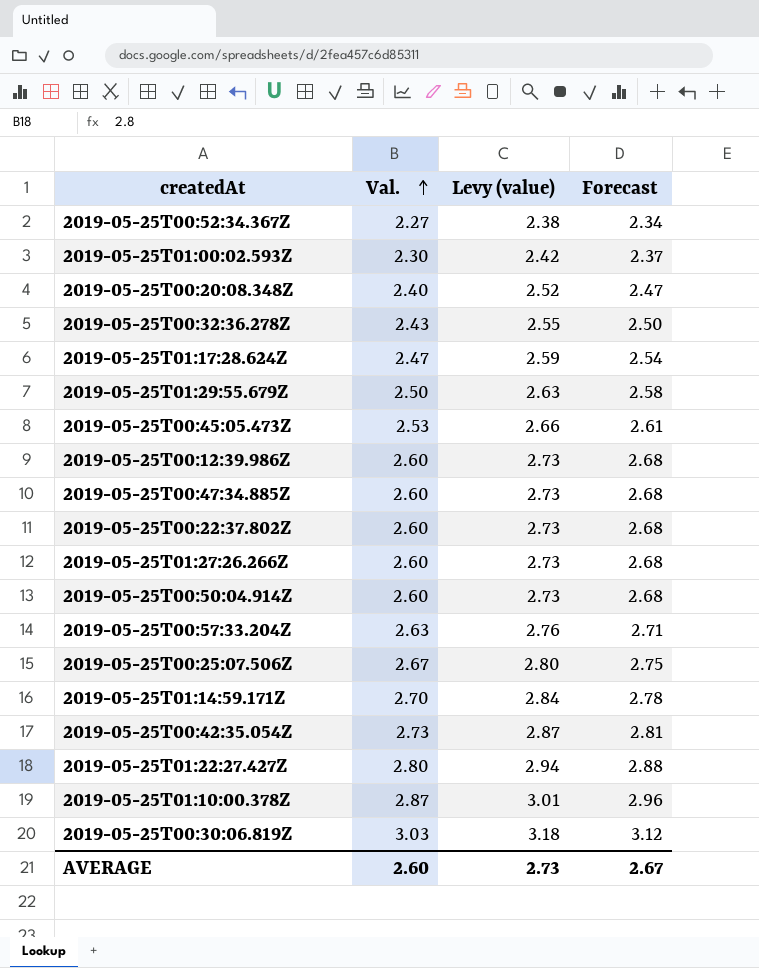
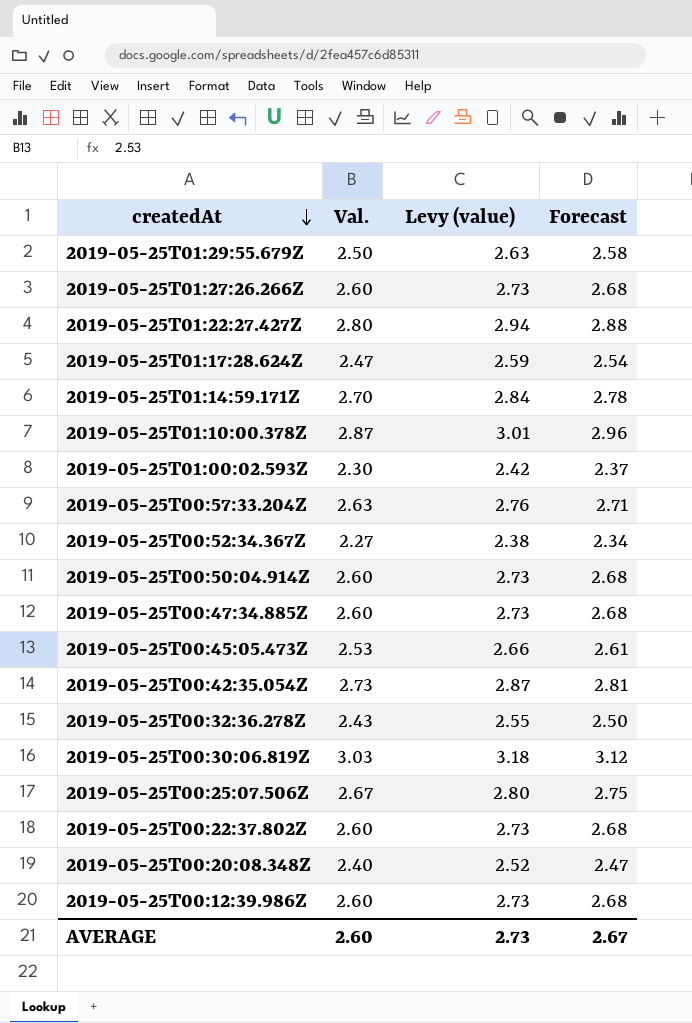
row order: Val. ascending -> createdAt descending

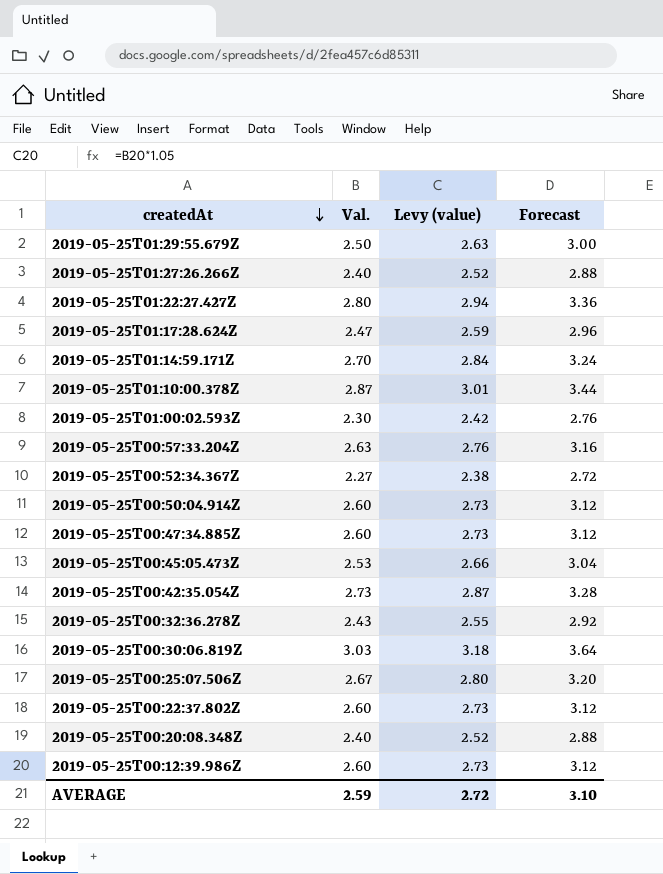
column Forecast | formula: [Val.] * 1.03 -> [Val.] * 1.2
2019-05-25T01:27:26.266Z | Val.: 2.60 -> 2.40
2019-05-25T01:27:26.266Z | Levy (value): 2.73 -> 2.52
AVERAGE | Val.: 2.60 -> 2.59
AVERAGE | Levy (value): 2.73 -> 2.72
AVERAGE | Forecast: 2.67 -> 3.10

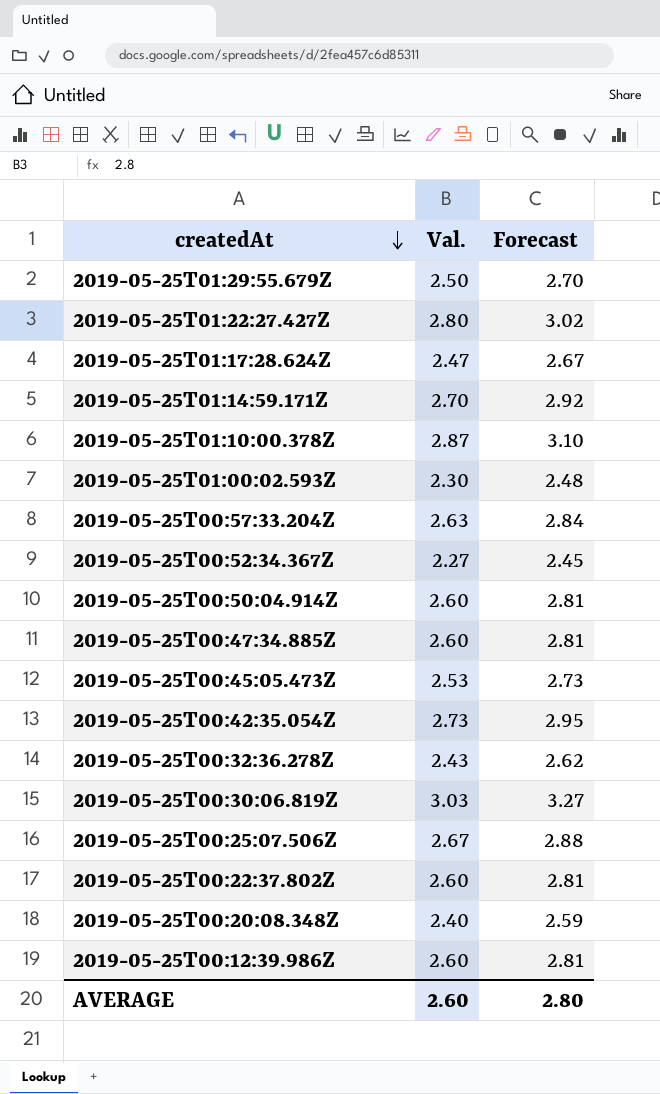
column Levy (value) | formula: [Val.] * 1.05 -> none
column Forecast | formula: [Val.] * 1.2 -> [Val.] * 1.08
row 2019-05-25T01:27:26.266Z: 2.40 | 2.52 | 2.88 -> none
AVERAGE | Val.: 2.59 -> 2.60
AVERAGE | Forecast: 3.10 -> 2.80

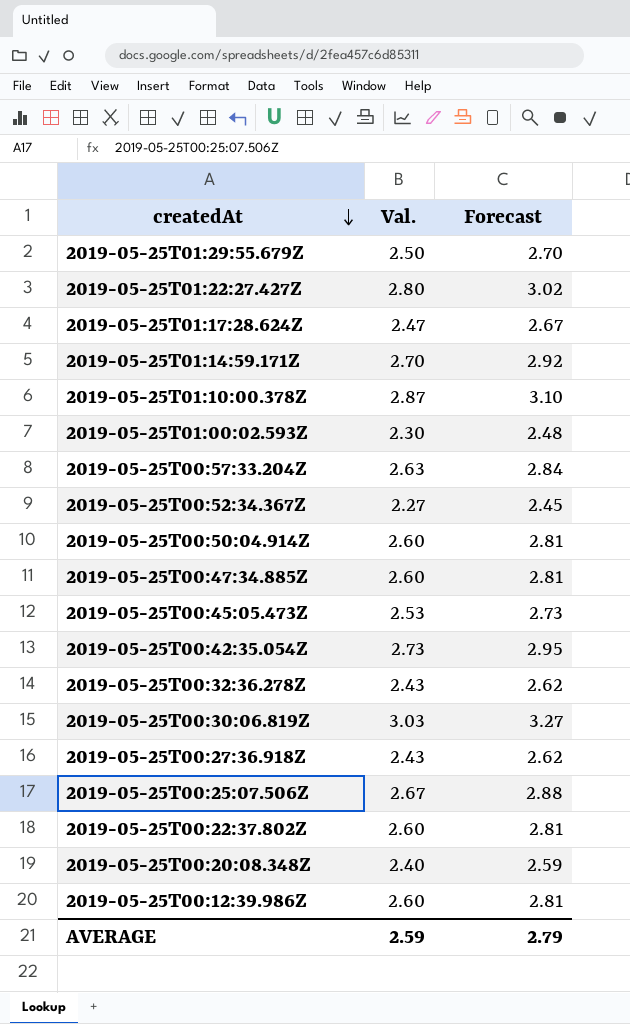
row 2019-05-25T00:27:36.918Z: none -> 2.43 | 2.62
AVERAGE | Val.: 2.60 -> 2.59
AVERAGE | Forecast: 2.80 -> 2.79

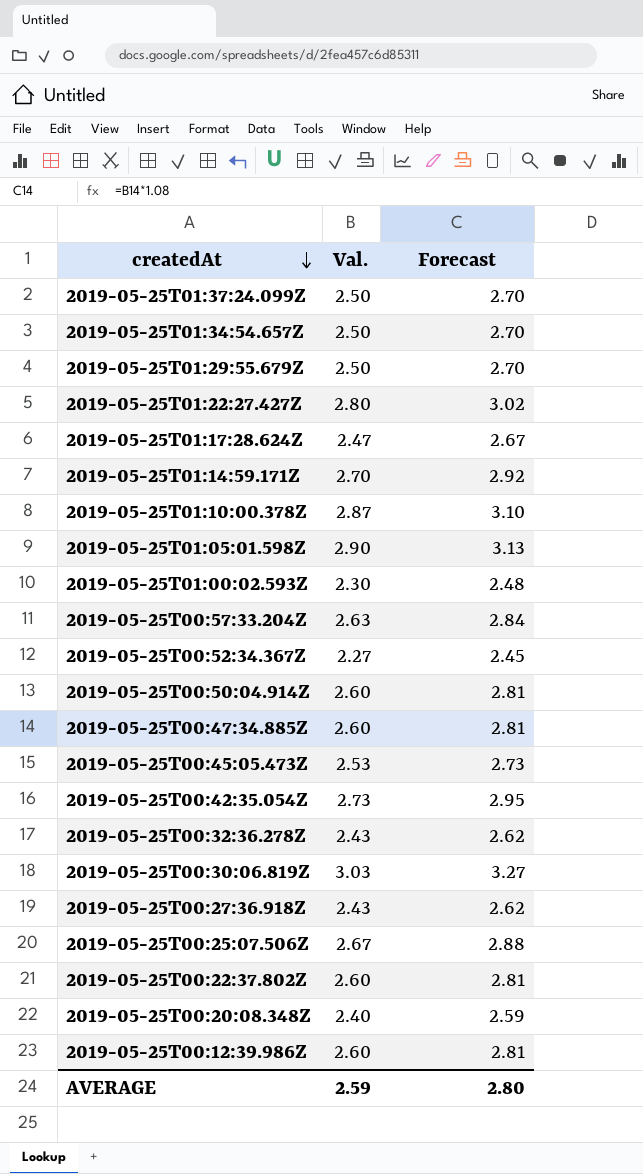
row 2019-05-25T01:37:24.099Z: none -> 2.50 | 2.70
row 2019-05-25T01:34:54.657Z: none -> 2.50 | 2.70
row 2019-05-25T01:05:01.598Z: none -> 2.90 | 3.13
AVERAGE | Forecast: 2.79 -> 2.80

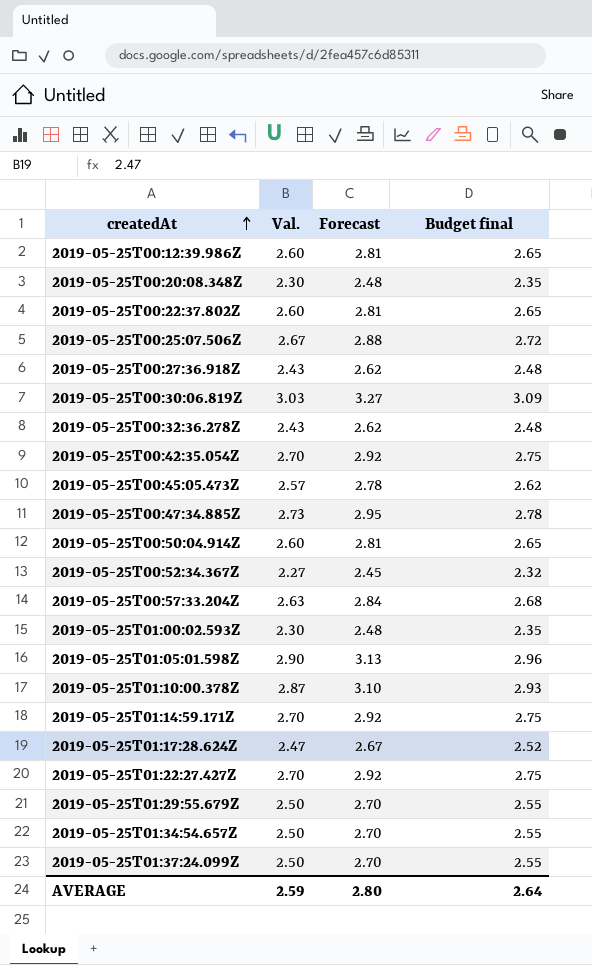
row order: createdAt descending -> createdAt ascending
column Budget final | formula: none -> [Val.] * 1.02
2019-05-25T00:20:08.348Z | Val.: 2.40 -> 2.30
2019-05-25T00:20:08.348Z | Forecast: 2.59 -> 2.48
2019-05-25T00:42:35.054Z | Val.: 2.73 -> 2.70
2019-05-25T00:42:35.054Z | Forecast: 2.95 -> 2.92
2019-05-25T00:45:05.473Z | Val.: 2.53 -> 2.57
2019-05-25T00:45:05.473Z | Forecast: 2.73 -> 2.78
2019-05-25T00:47:34.885Z | Val.: 2.60 -> 2.73
2019-05-25T00:47:34.885Z | Forecast: 2.81 -> 2.95
2019-05-25T01:22:27.427Z | Val.: 2.80 -> 2.70
2019-05-25T01:22:27.427Z | Forecast: 3.02 -> 2.92

